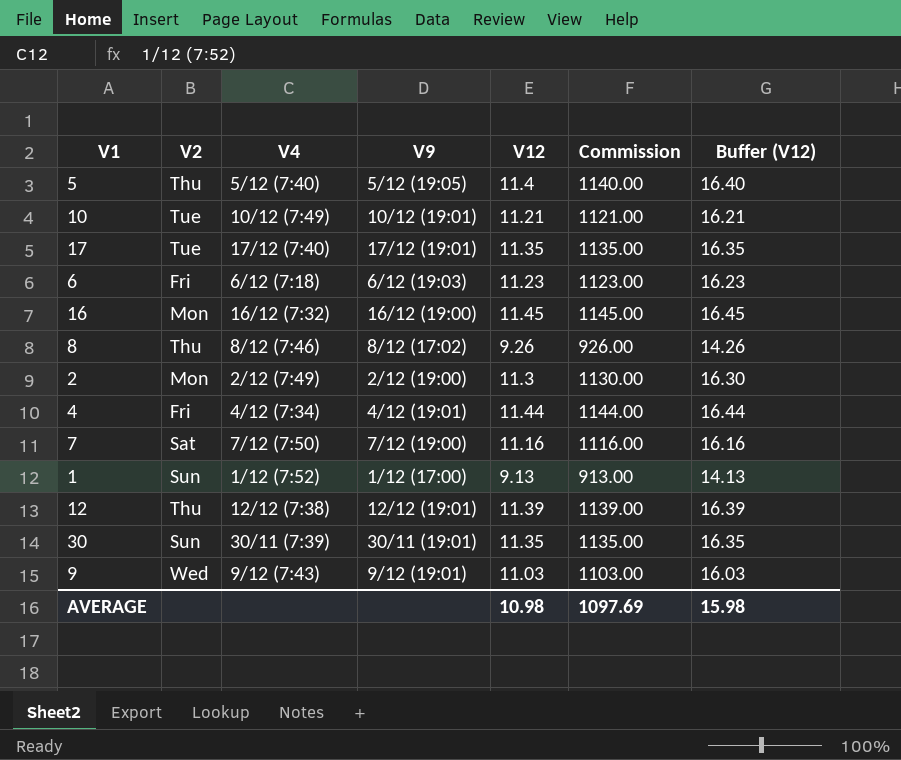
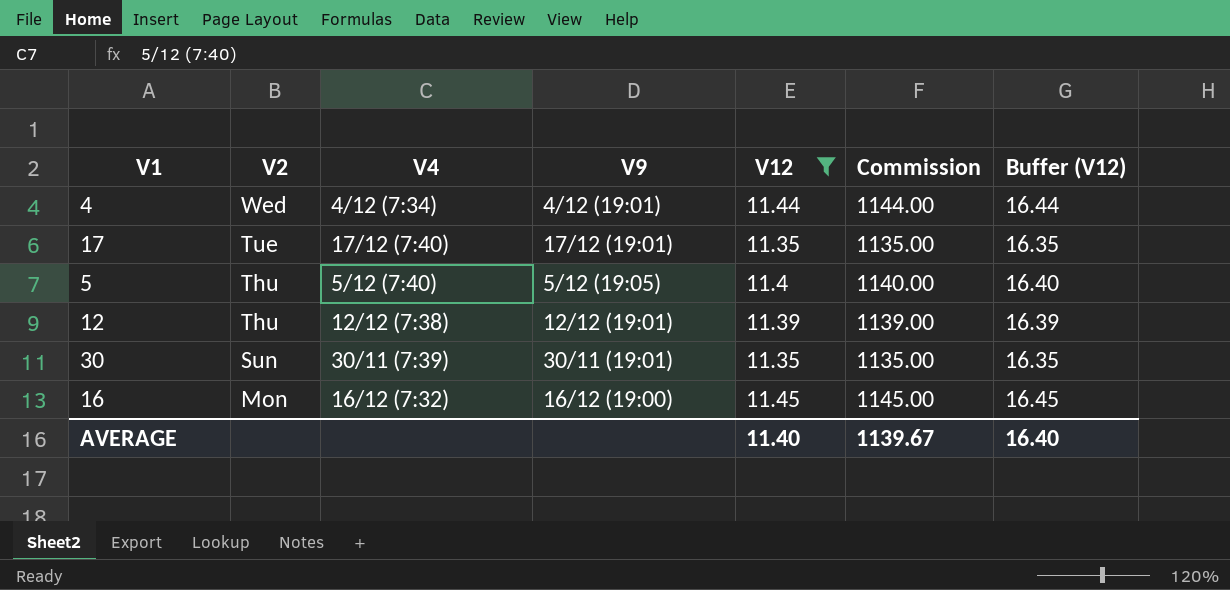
filter: none -> V12 >= 11.35
row order: none -> V2 descending
4 | V2: Fri -> Wed
AVERAGE | V12: 10.98 -> 11.40
AVERAGE | Commission: 1097.69 -> 1139.67
AVERAGE | Buffer (V12): 15.98 -> 16.40

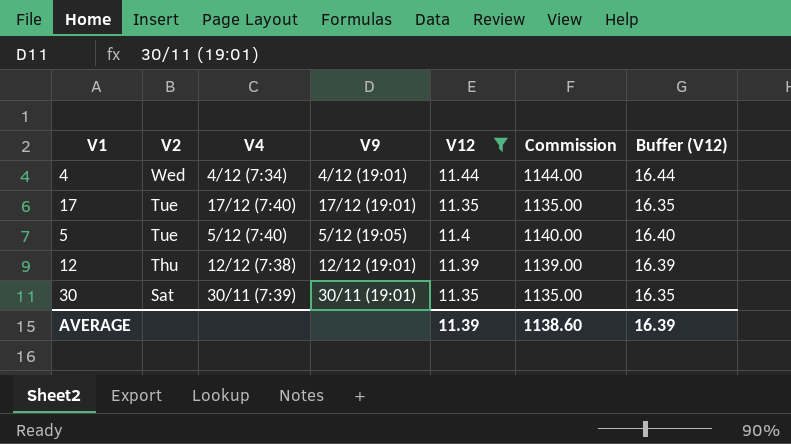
row 16: Mon | 16/12 (7:32) | 16/12 (19:00) | 11.45 | 1145.00 | 16.45 -> none
5 | V2: Thu -> Tue
30 | V2: Sun -> Sat
AVERAGE | V12: 11.40 -> 11.39
AVERAGE | Commission: 1139.67 -> 1138.60
AVERAGE | Buffer (V12): 16.40 -> 16.39

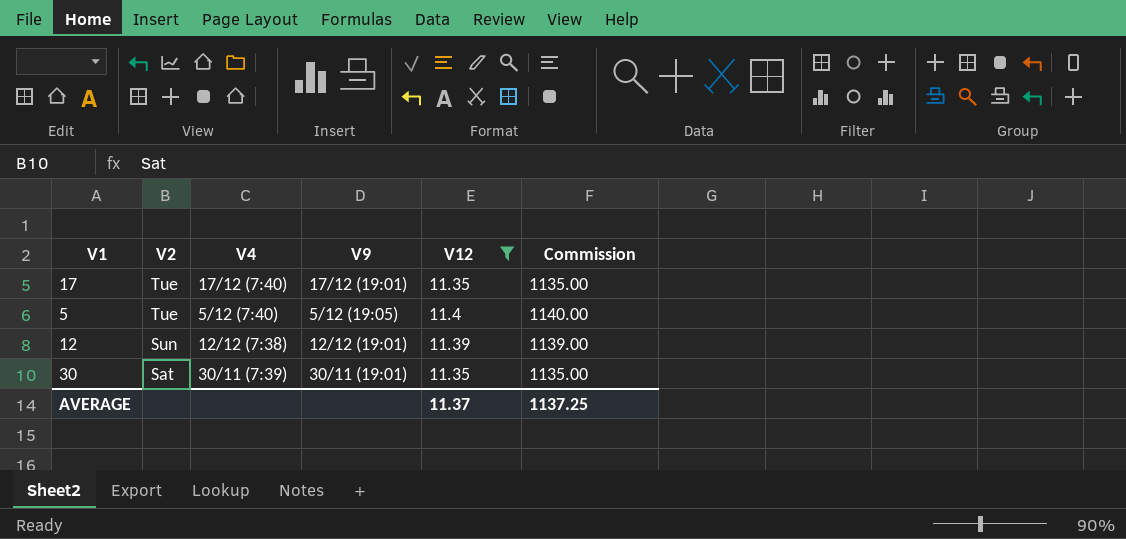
column Buffer (V12) | formula: [V12] + 5 -> none
row 4: Wed | 4/12 (7:34) | 4/12 (19:01) | 11.44 | 1144.00 | 16.44 -> none
12 | V2: Thu -> Sun
AVERAGE | V12: 11.39 -> 11.37
AVERAGE | Commission: 1138.60 -> 1137.25

